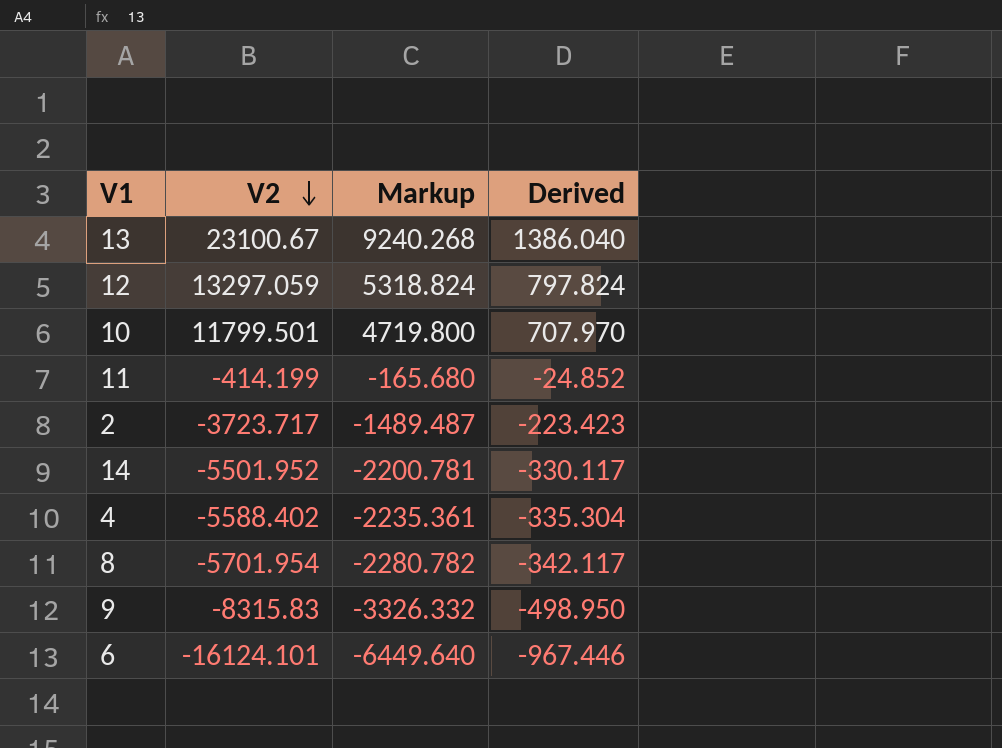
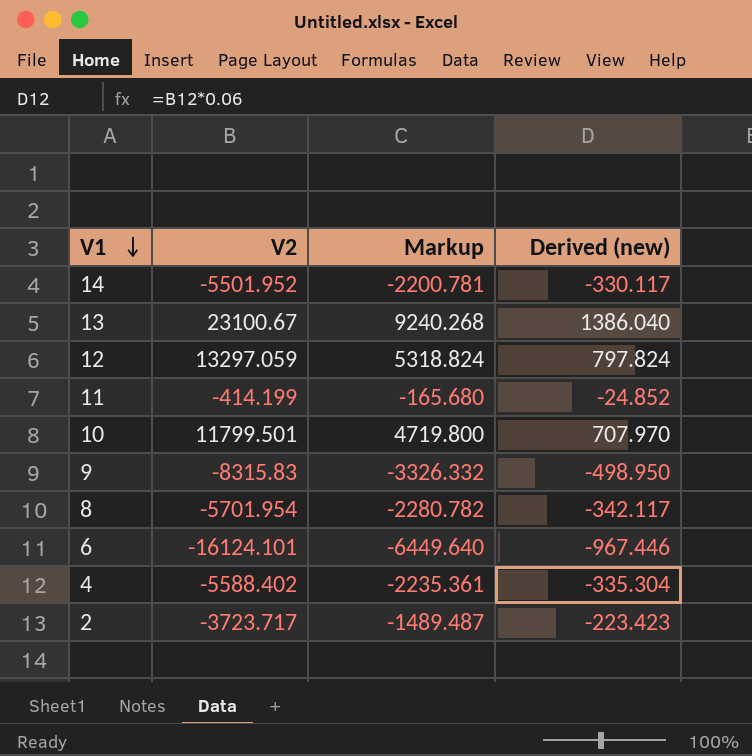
row order: V2 descending -> V1 descending
column name: Derived -> Derived (new)

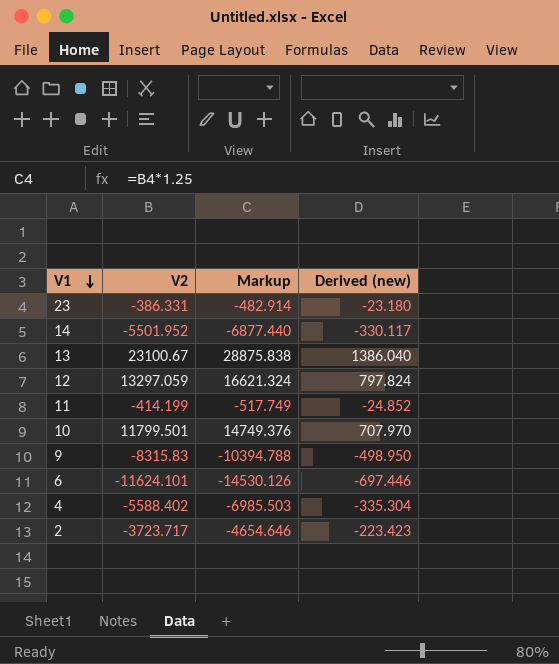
column Markup | formula: [V2] * 0.4 -> [V2] * 1.25
row 8: -5701.954 | -2280.782 | -342.117 -> none
row 23: none -> -386.331 | -482.914 | -23.180
6 | V2: -16124.101 -> -11624.101
6 | Derived (new): -967.446 -> -697.446

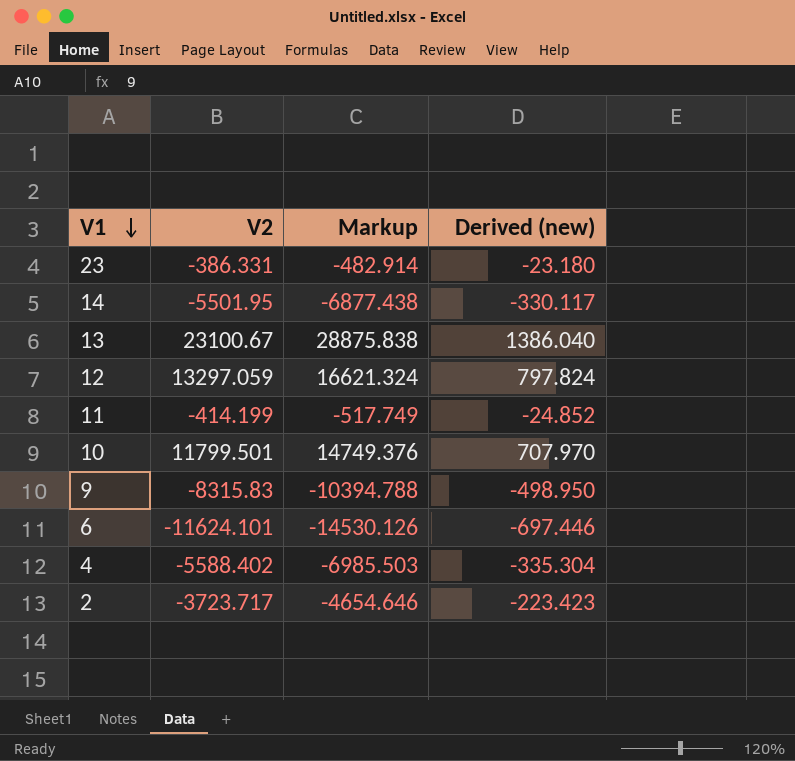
14 | V2: -5501.952 -> -5501.95
14 | Markup: -6877.440 -> -6877.438

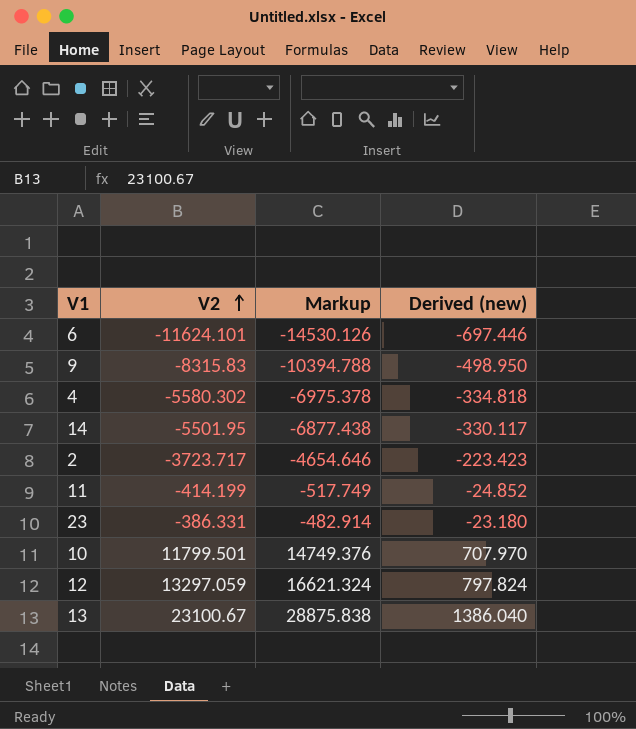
row order: V1 descending -> V2 ascending
4 | V2: -5588.402 -> -5580.302
4 | Markup: -6985.503 -> -6975.378
4 | Derived (new): -335.304 -> -334.818

